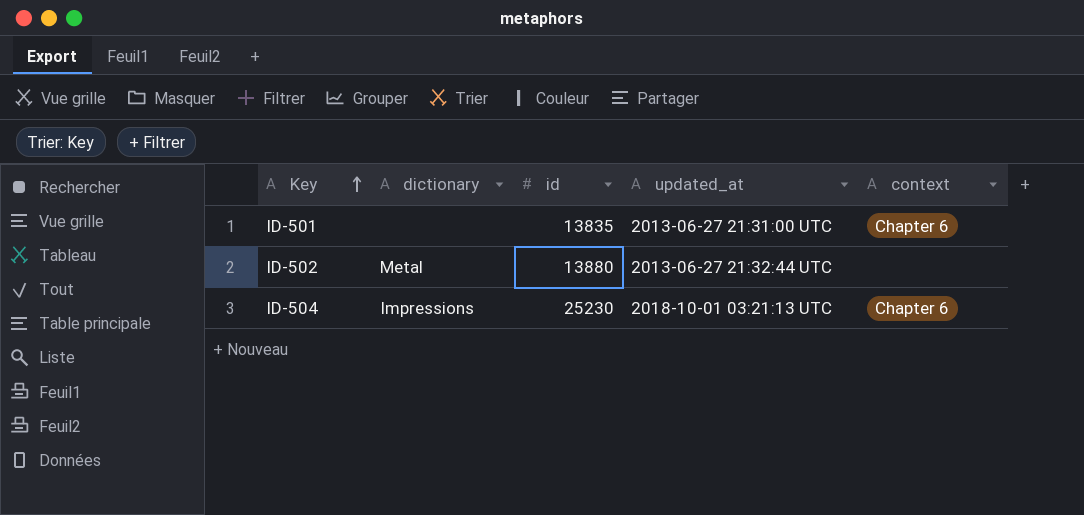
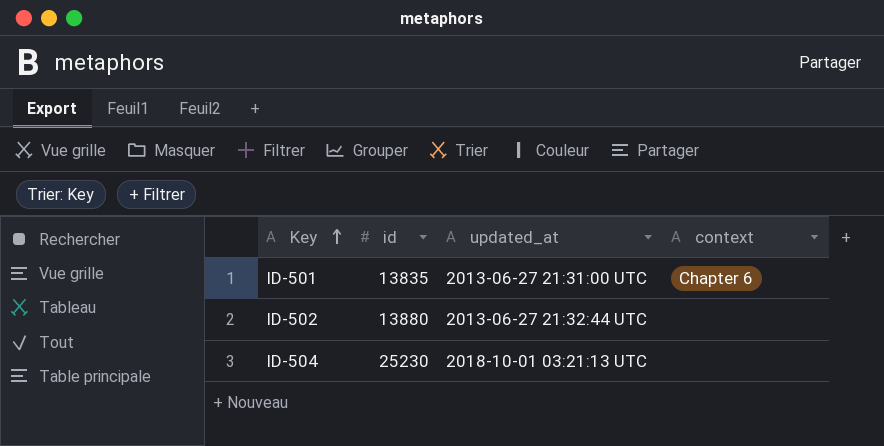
column dictionary | position: 2 -> none
ID-504 | context: Chapter 6 -> none

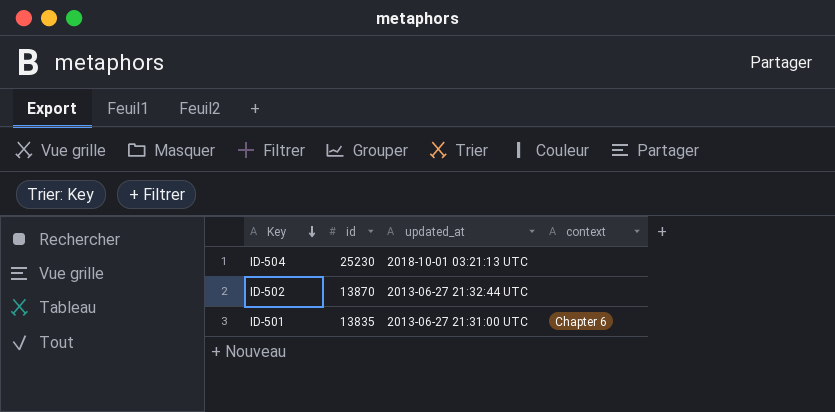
row order: Key ascending -> Key descending
ID-502 | id: 13880 -> 13870

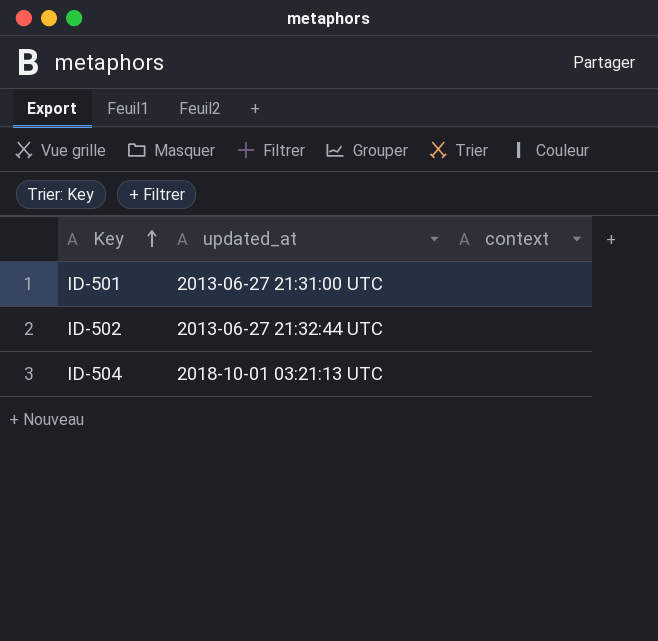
row order: Key descending -> Key ascending
column id | position: 2 -> none
ID-501 | context: Chapter 6 -> none

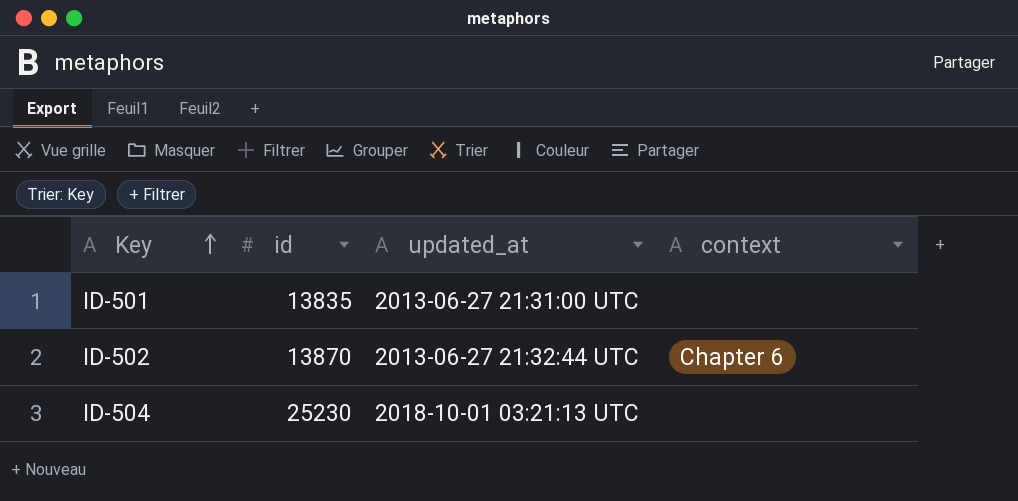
column id | position: none -> 2
ID-502 | context: none -> Chapter 6

